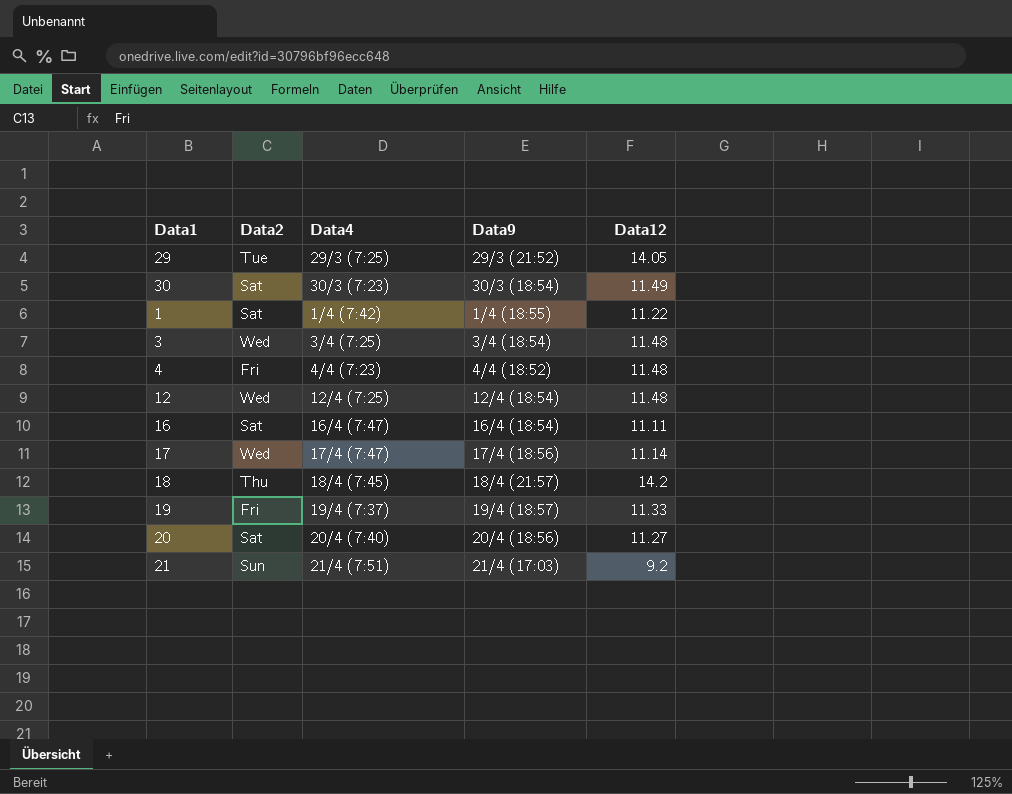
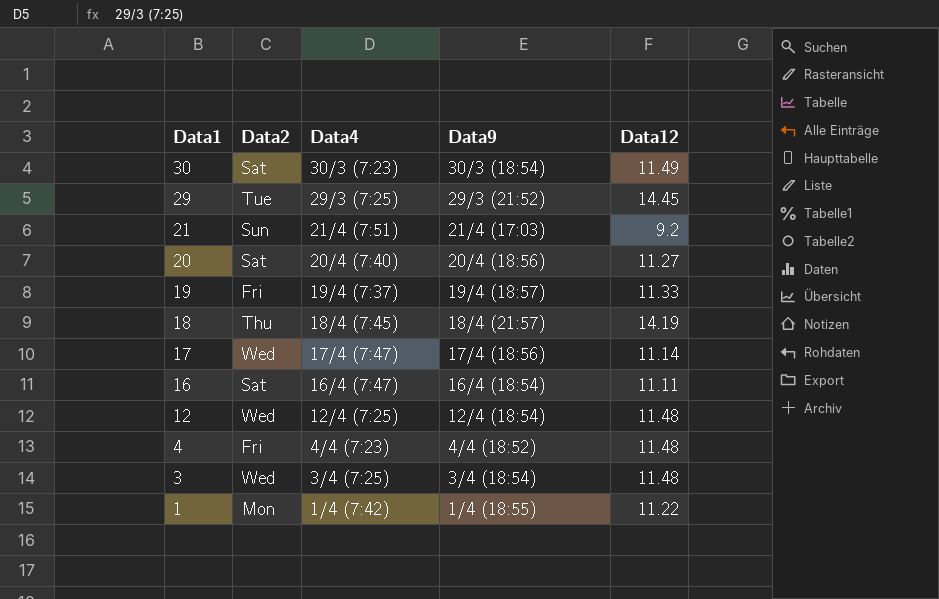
row order: none -> Data1 descending
29 | Data12: 14.05 -> 14.45
18 | Data12: 14.2 -> 14.19
1 | Data2: Sat -> Mon

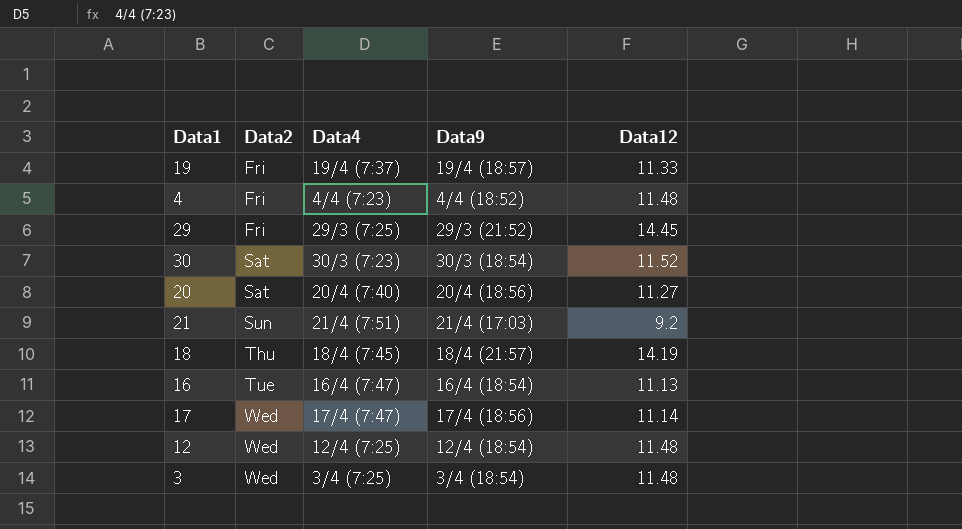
row order: Data1 descending -> Data2 ascending
row 1: Mon | 1/4 (7:42) | 1/4 (18:55) | 11.22 -> none
29 | Data2: Tue -> Fri
30 | Data12: 11.49 -> 11.52
16 | Data2: Sat -> Tue
16 | Data12: 11.11 -> 11.13

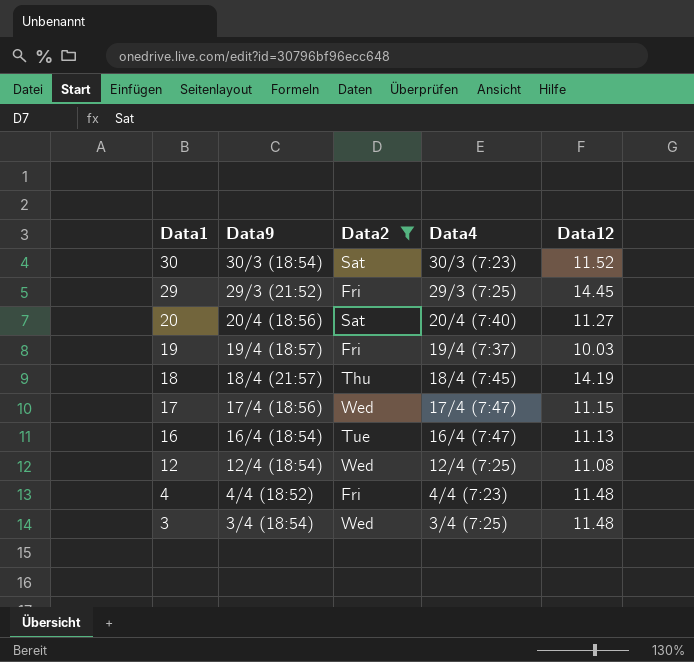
filter: none -> Data2 != Sun
row order: Data2 ascending -> Data1 descending
column Data9 | position: 4 -> 2
19 | Data12: 11.33 -> 10.03
17 | Data12: 11.14 -> 11.15
12 | Data12: 11.48 -> 11.08

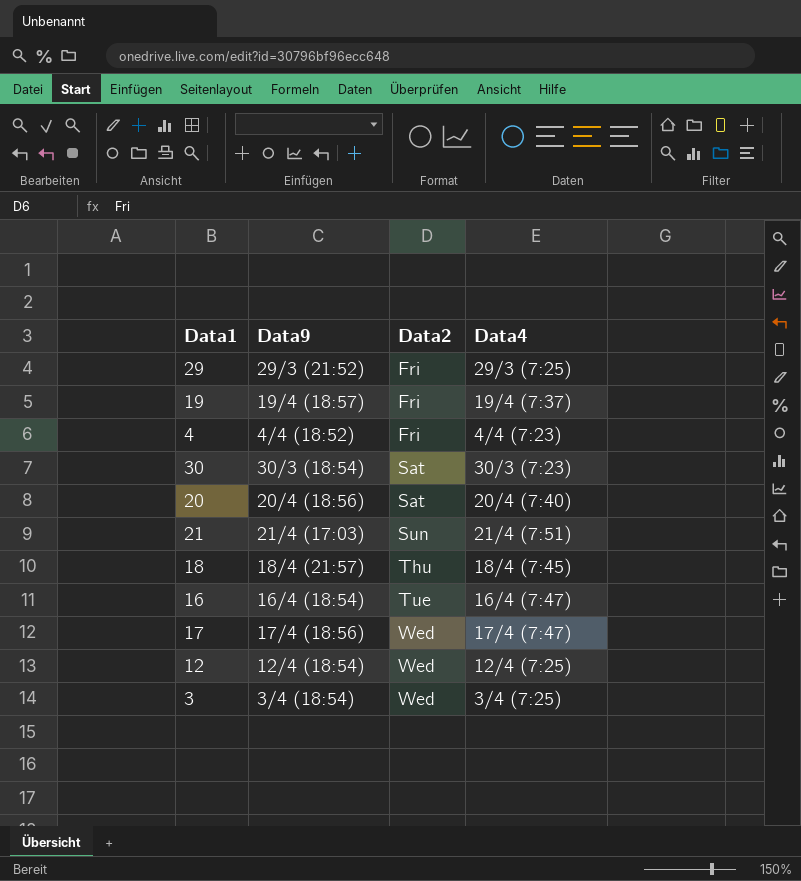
filter: Data2 != Sun -> none
row order: Data1 descending -> Data2 ascending
column Data12 | position: 5 -> none

